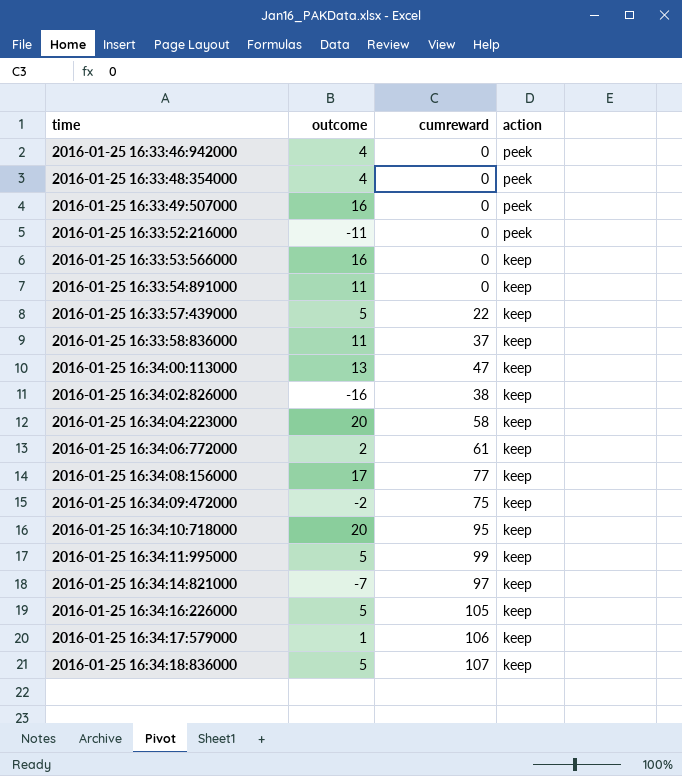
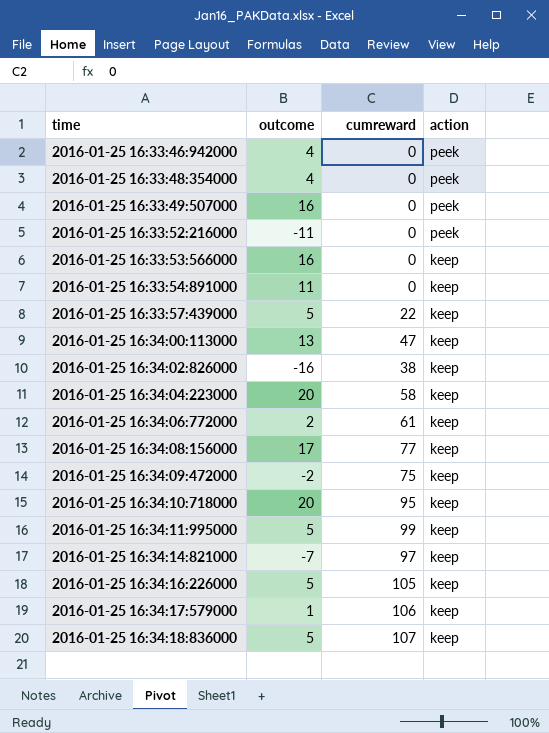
row 2016-01-25 16:33:58:836000: 11 | 37 | keep -> none

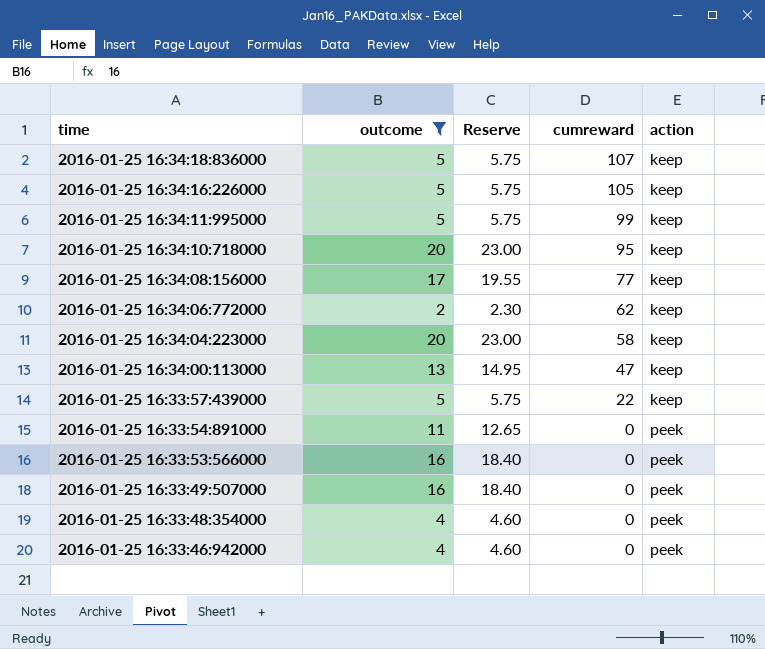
filter: none -> outcome >= 2
row order: time ascending -> time descending
column Reserve | formula: none -> [outcome] * 1.15
2016-01-25 16:34:06:772000 | cumreward: 61 -> 62
2016-01-25 16:33:54:891000 | action: keep -> peek
2016-01-25 16:33:53:566000 | action: keep -> peek

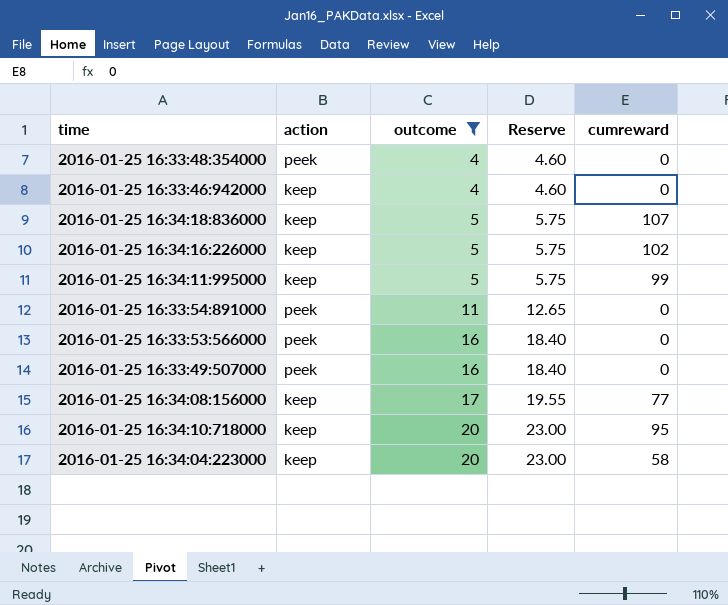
row order: time descending -> outcome ascending
column action | position: 5 -> 2
row 2016-01-25 16:34:06:772000: 2 | 2.30 | 62 | keep -> none
row 2016-01-25 16:34:00:113000: 13 | 14.95 | 47 | keep -> none
row 2016-01-25 16:33:57:439000: 5 | 5.75 | 22 | keep -> none
2016-01-25 16:33:46:942000 | action: peek -> keep
2016-01-25 16:34:16:226000 | cumreward: 105 -> 102

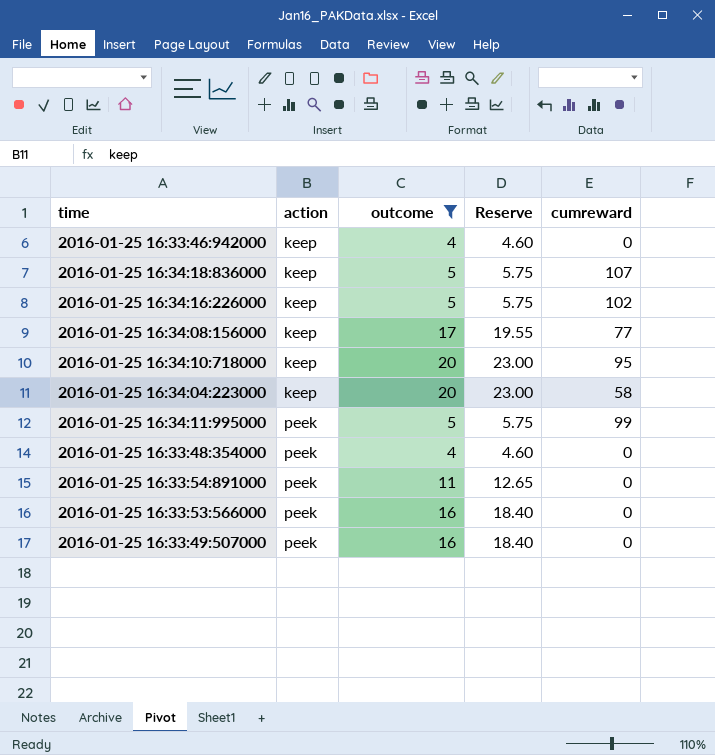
row order: outcome ascending -> action ascending
2016-01-25 16:34:11:995000 | action: keep -> peek

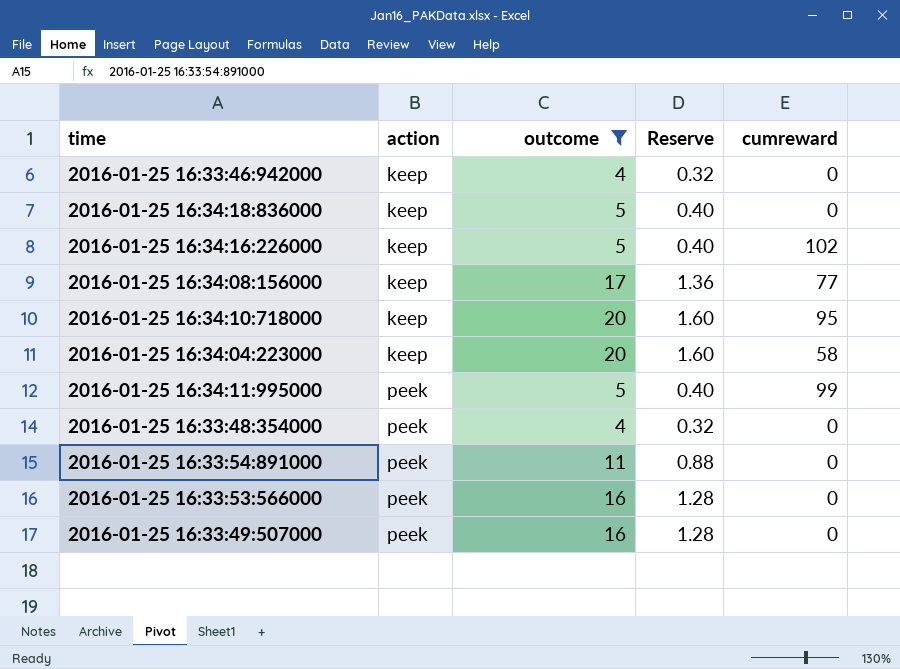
column Reserve | formula: [outcome] * 1.15 -> [outcome] * 0.08
2016-01-25 16:34:18:836000 | cumreward: 107 -> 0

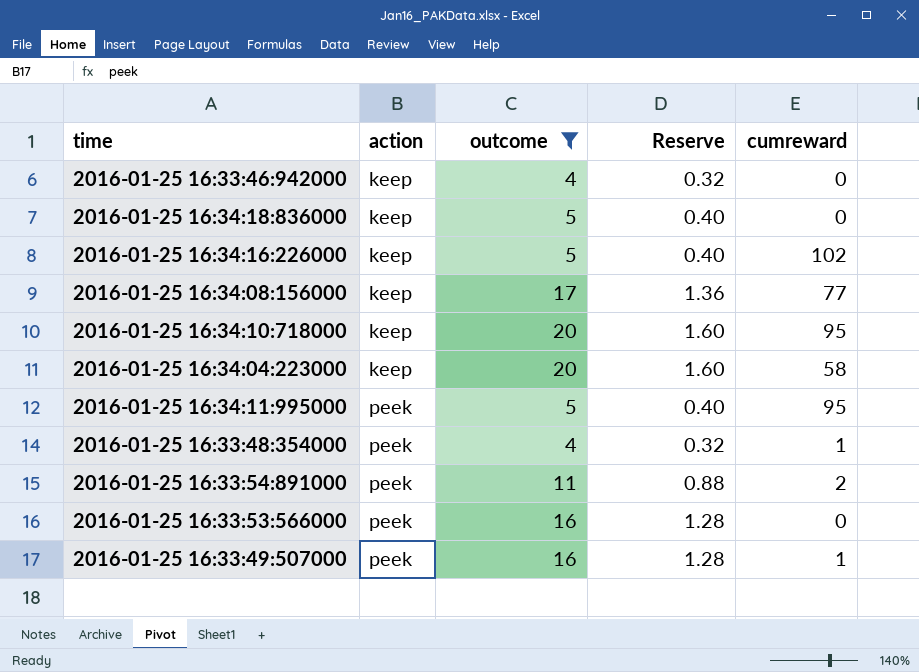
2016-01-25 16:34:11:995000 | cumreward: 99 -> 95
2016-01-25 16:33:48:354000 | cumreward: 0 -> 1
2016-01-25 16:33:54:891000 | cumreward: 0 -> 2
2016-01-25 16:33:49:507000 | cumreward: 0 -> 1

